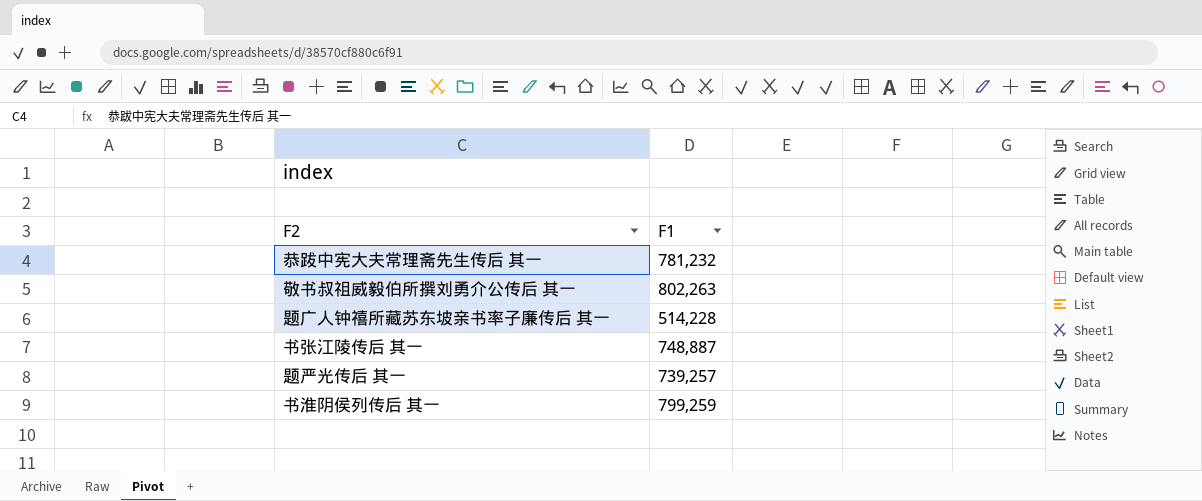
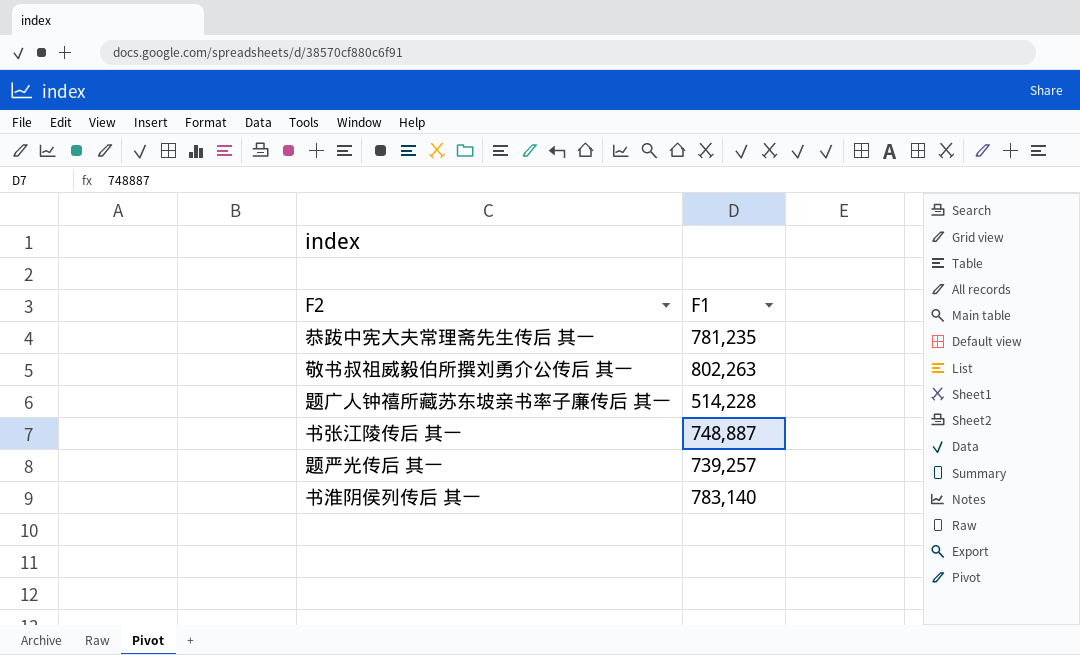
恭跋中宪大夫常理斋先生传后 其一 | F1: 781,232 -> 781,235
书淮阴侯列传后 其一 | F1: 799,259 -> 783,140

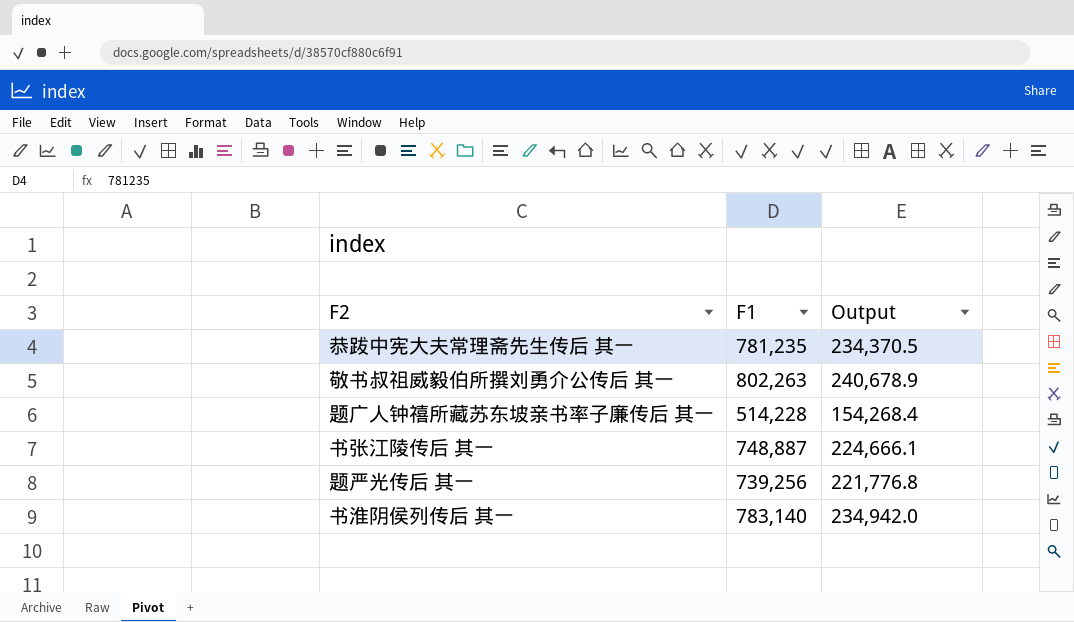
column Output | formula: none -> [F1] * 0.3
题严光传后 其一 | F1: 739,257 -> 739,256

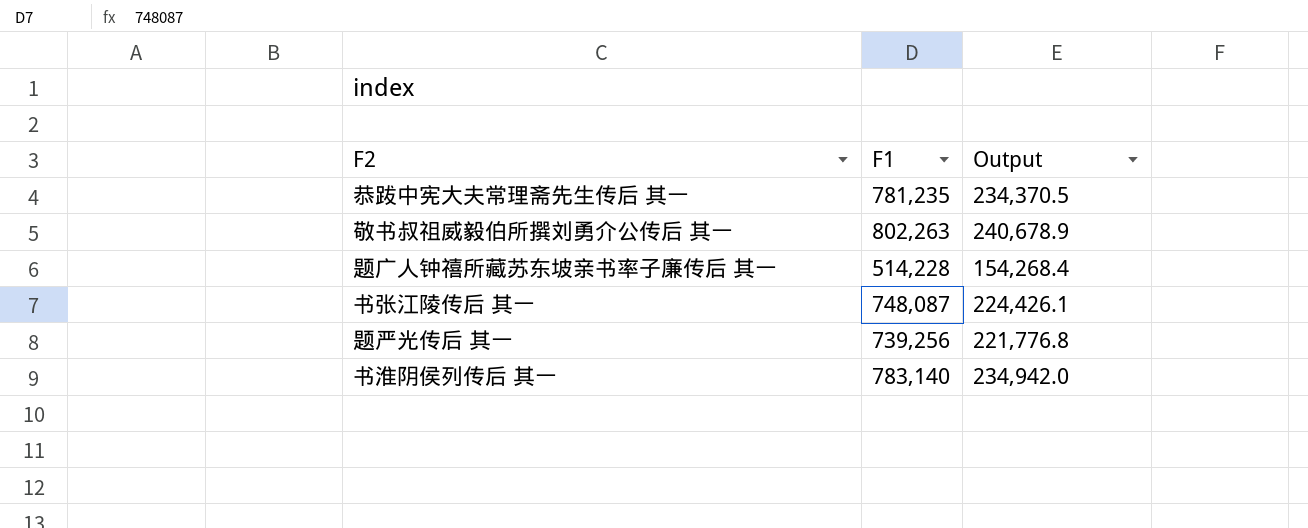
书张江陵传后 其一 | F1: 748,887 -> 748,087
书张江陵传后 其一 | Output: 224,666.1 -> 224,426.1

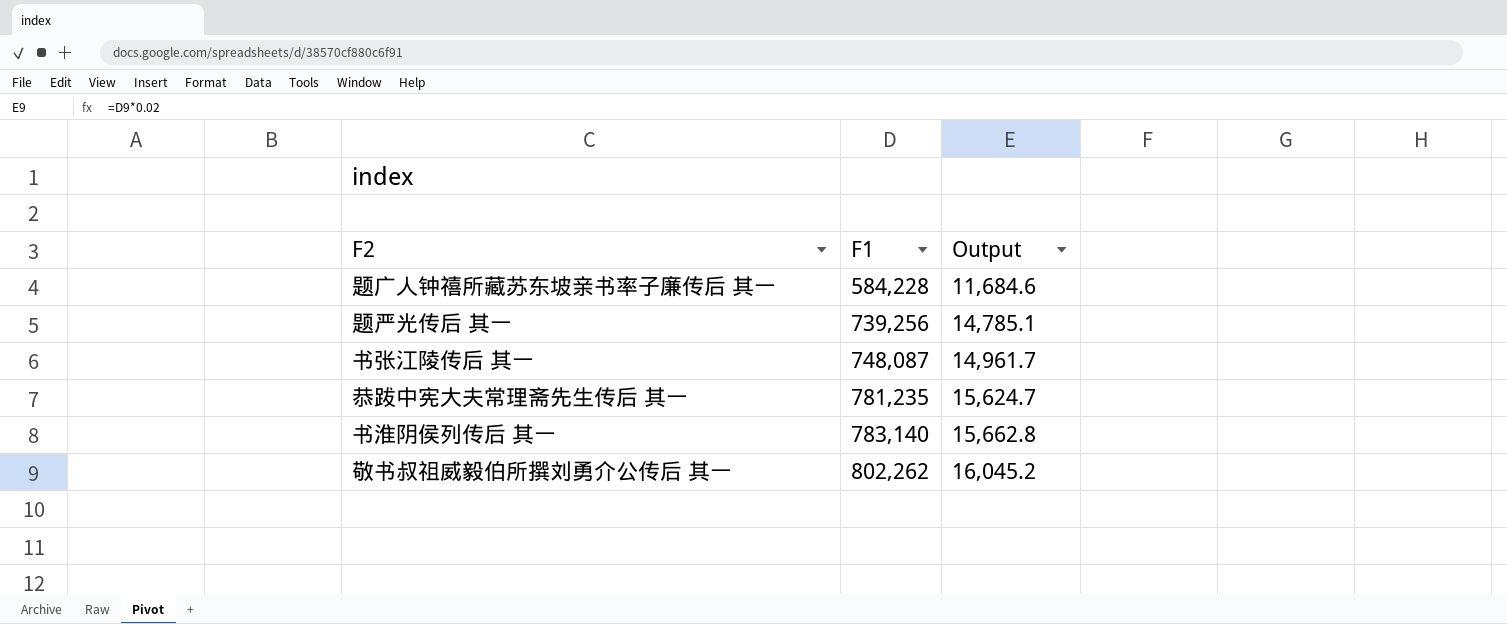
row order: none -> F1 ascending
column Output | formula: [F1] * 0.3 -> [F1] * 0.02
题广人钟禧所藏苏东坡亲书率子廉传后 其一 | F1: 514,228 -> 584,228
敬书叔祖威毅伯所撰刘勇介公传后 其一 | F1: 802,263 -> 802,262

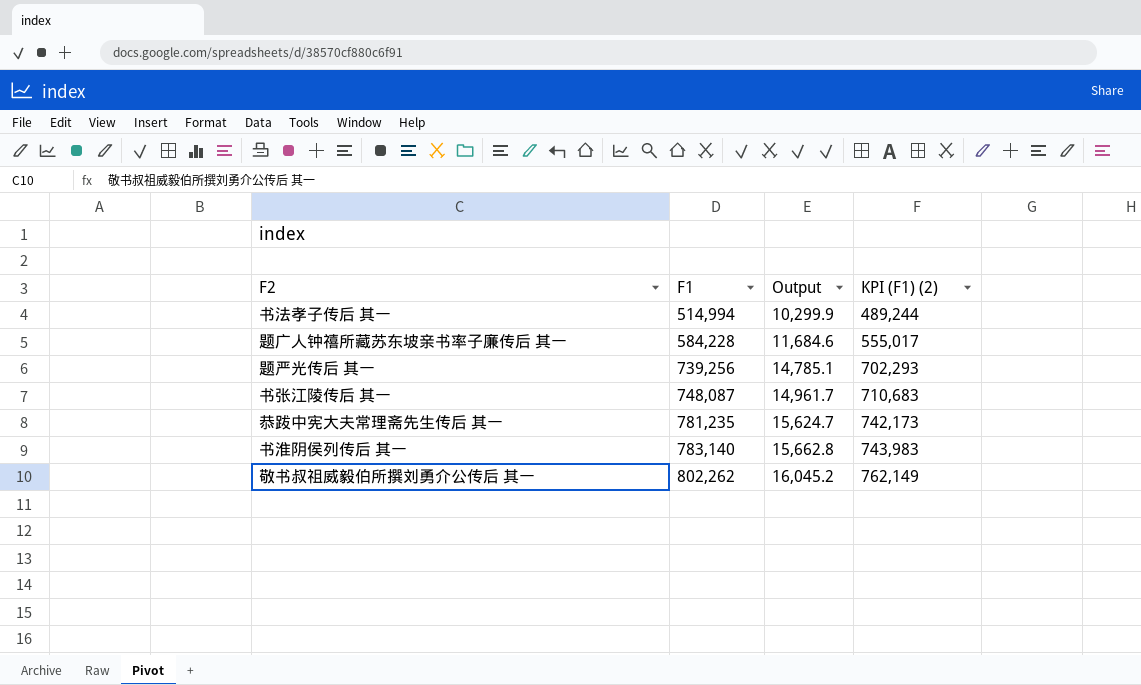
column KPI (F1) (2) | formula: none -> [F1] * 0.95
row 书法孝子传后 其一: none -> 514,994 | 10,299.9 | 489,244

